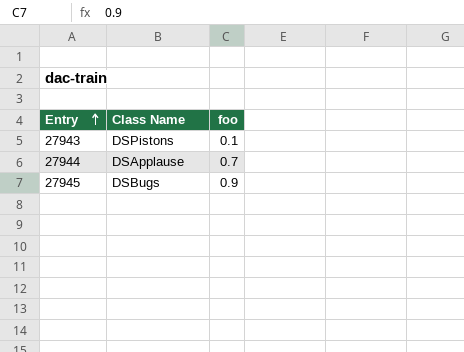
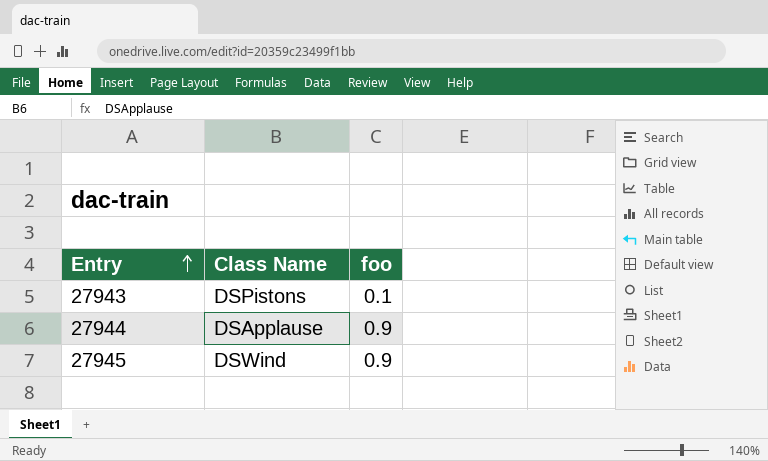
27944 | foo: 0.7 -> 0.9
27945 | Class Name: DSBugs -> DSWind

